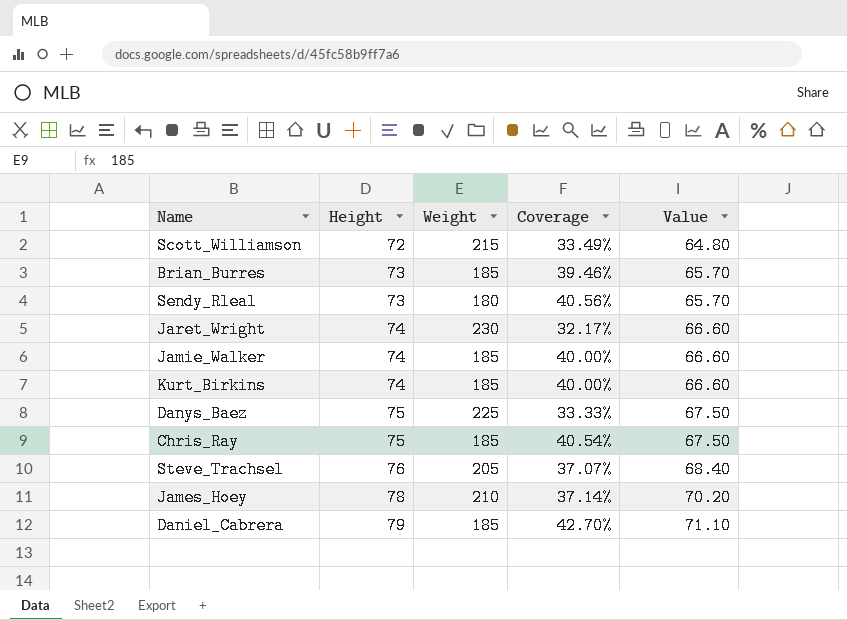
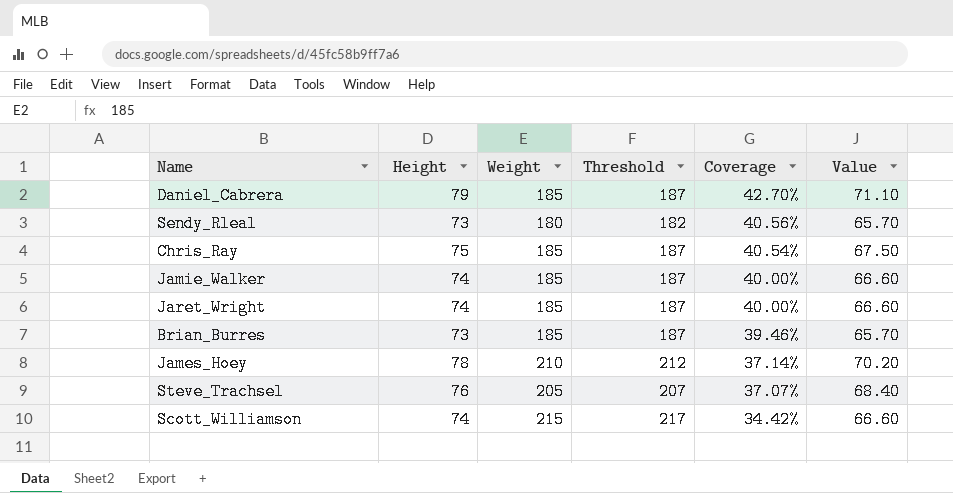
row order: Height ascending -> Coverage descending
column Threshold | formula: none -> [Weight] + 2
row Kurt_Birkins: 74 | 185 | 40.00% | 66.60 -> none
row Danys_Baez: 75 | 225 | 33.33% | 67.50 -> none
Jaret_Wright | Weight: 230 -> 185
Jaret_Wright | Coverage: 32.17% -> 40.00%
Scott_Williamson | Height: 72 -> 74
Scott_Williamson | Coverage: 33.49% -> 34.42%
Scott_Williamson | Value: 64.80 -> 66.60

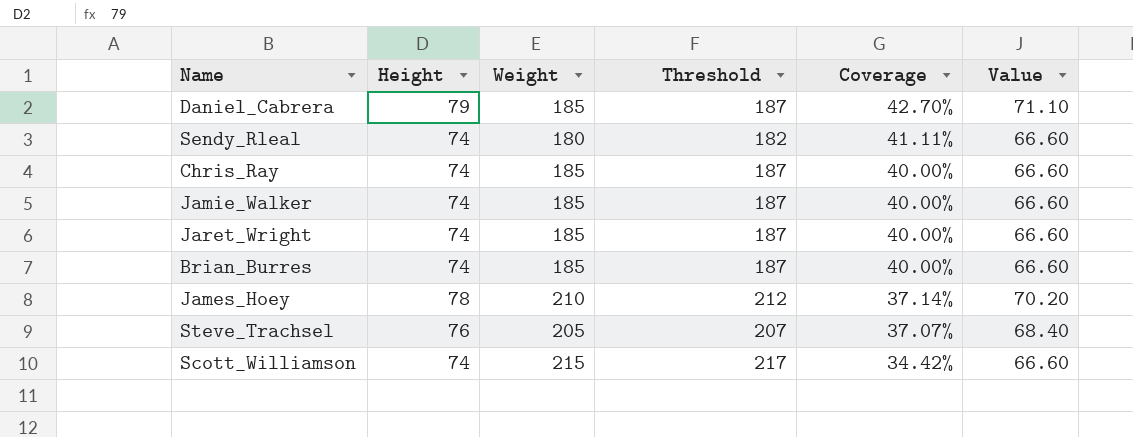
Sendy_Rleal | Height: 73 -> 74
Sendy_Rleal | Coverage: 40.56% -> 41.11%
Sendy_Rleal | Value: 65.70 -> 66.60
Chris_Ray | Height: 75 -> 74
Chris_Ray | Coverage: 40.54% -> 40.00%
Chris_Ray | Value: 67.50 -> 66.60
Brian_Burres | Height: 73 -> 74
Brian_Burres | Coverage: 39.46% -> 40.00%
Brian_Burres | Value: 65.70 -> 66.60

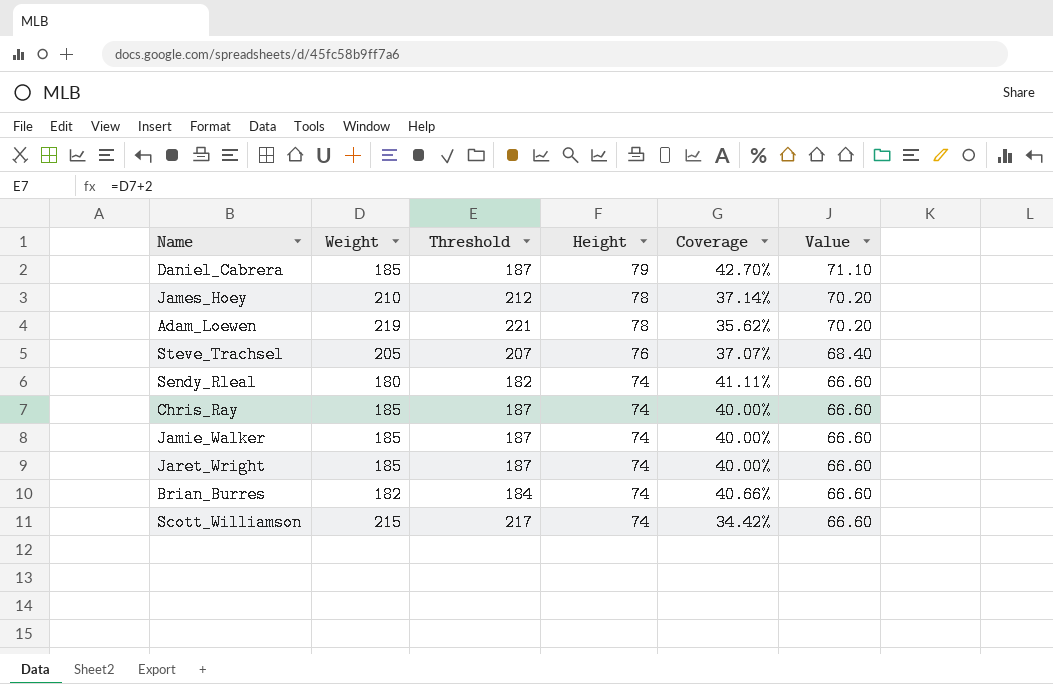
row order: Coverage descending -> Height descending
column Height | position: 2 -> 4
row Adam_Loewen: none -> 219 | 221 | 78 | 35.62% | 70.20
Brian_Burres | Weight: 185 -> 182
Brian_Burres | Threshold: 187 -> 184
Brian_Burres | Coverage: 40.00% -> 40.66%

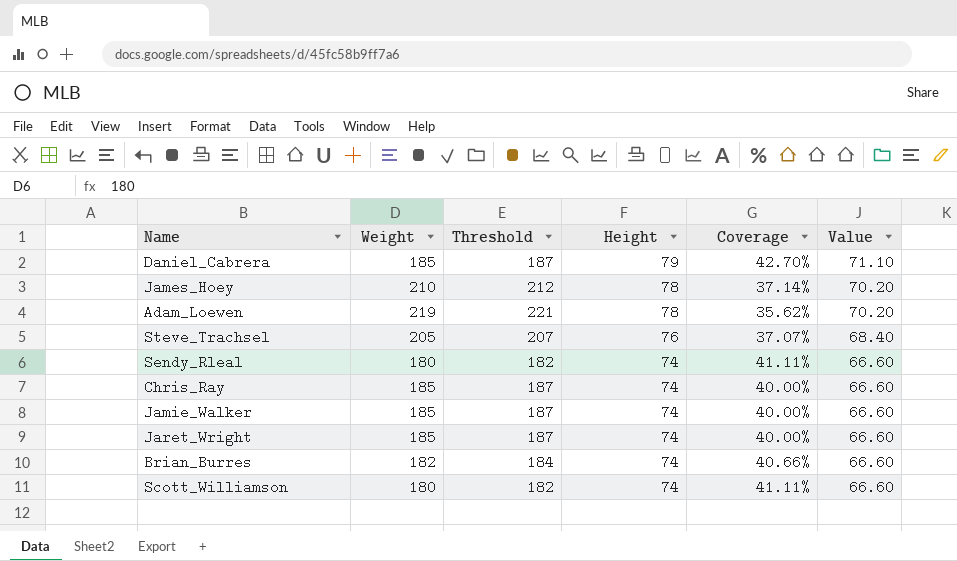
Scott_Williamson | Weight: 215 -> 180
Scott_Williamson | Threshold: 217 -> 182
Scott_Williamson | Coverage: 34.42% -> 41.11%

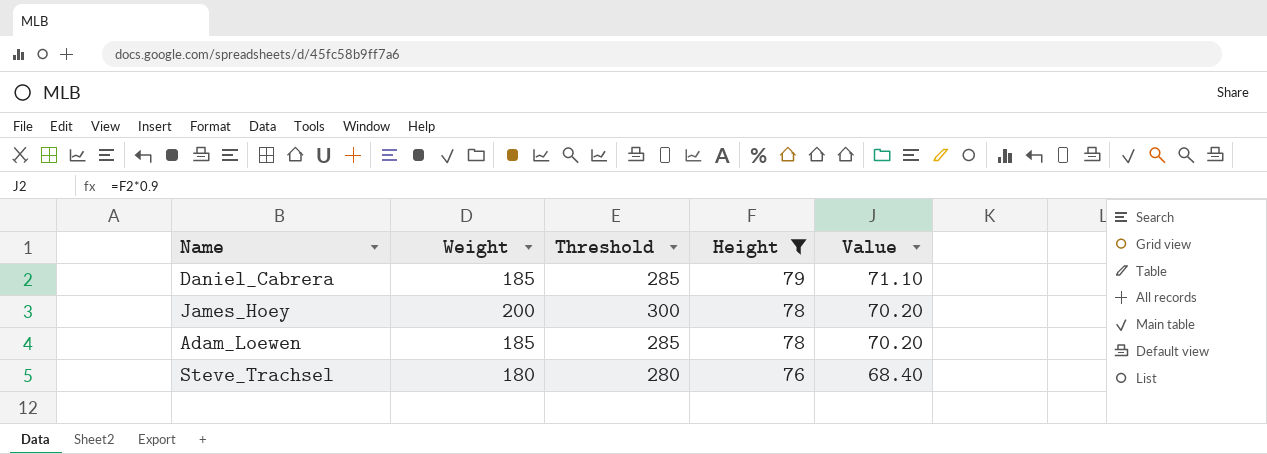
filter: none -> Height != 74
column Coverage | formula: [Height] / [Weight] -> none
column Threshold | formula: [Weight] + 2 -> [Weight] + 100
James_Hoey | Weight: 210 -> 200
Adam_Loewen | Weight: 219 -> 185
Steve_Trachsel | Weight: 205 -> 180

